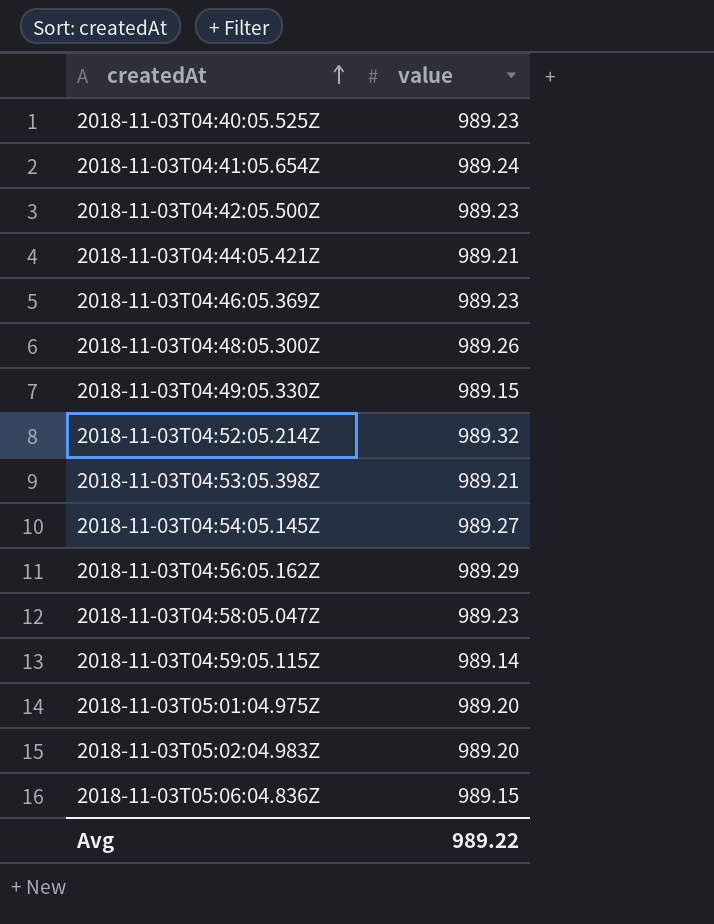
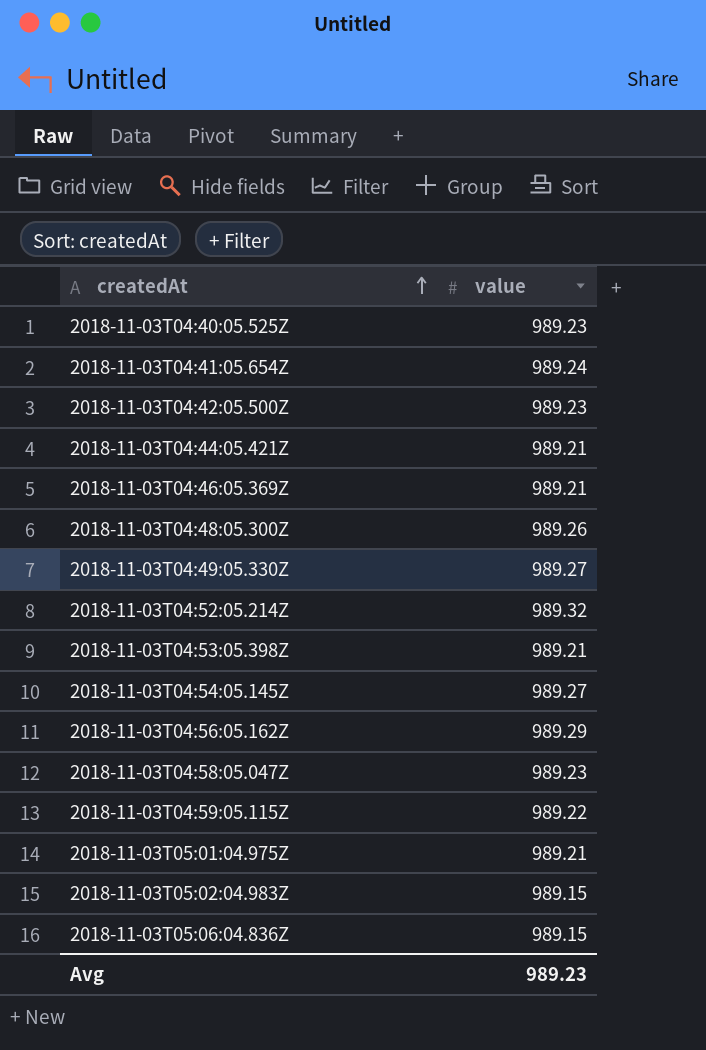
2018-11-03T04:46:05.369Z | value: 989.23 -> 989.21
2018-11-03T04:49:05.330Z | value: 989.15 -> 989.27
2018-11-03T04:59:05.115Z | value: 989.14 -> 989.22
2018-11-03T05:01:04.975Z | value: 989.20 -> 989.21
2018-11-03T05:02:04.983Z | value: 989.20 -> 989.15
Avg | value: 989.22 -> 989.23

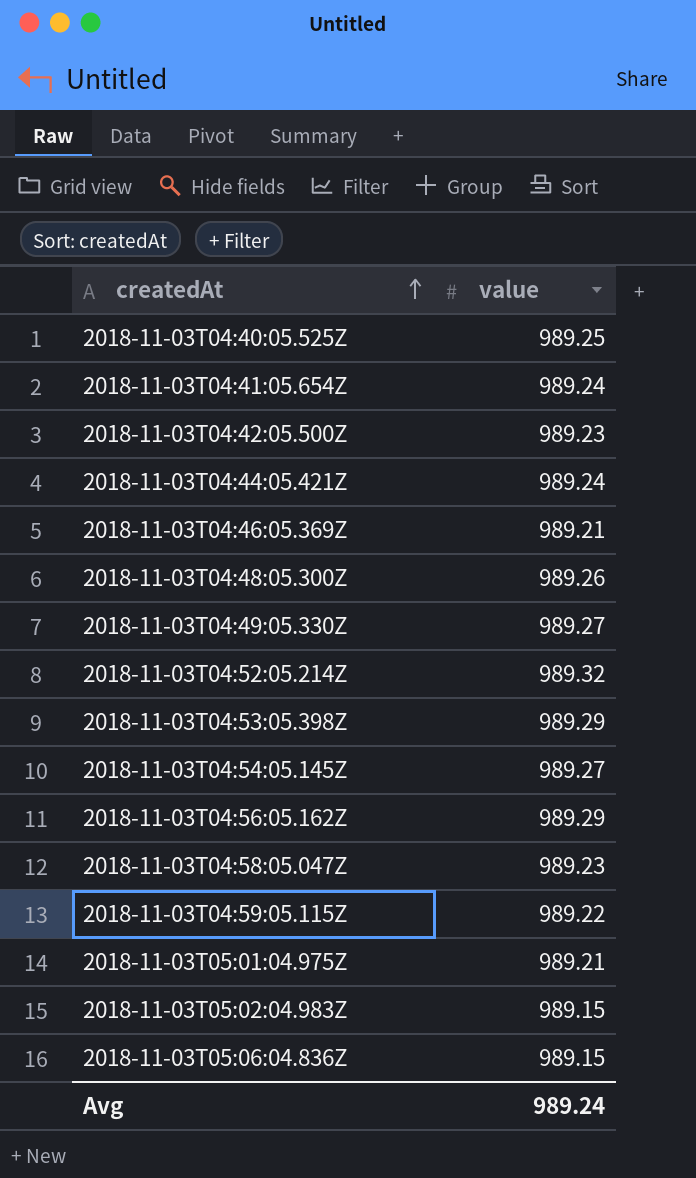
2018-11-03T04:40:05.525Z | value: 989.23 -> 989.25
2018-11-03T04:44:05.421Z | value: 989.21 -> 989.24
2018-11-03T04:53:05.398Z | value: 989.21 -> 989.29
Avg | value: 989.23 -> 989.24

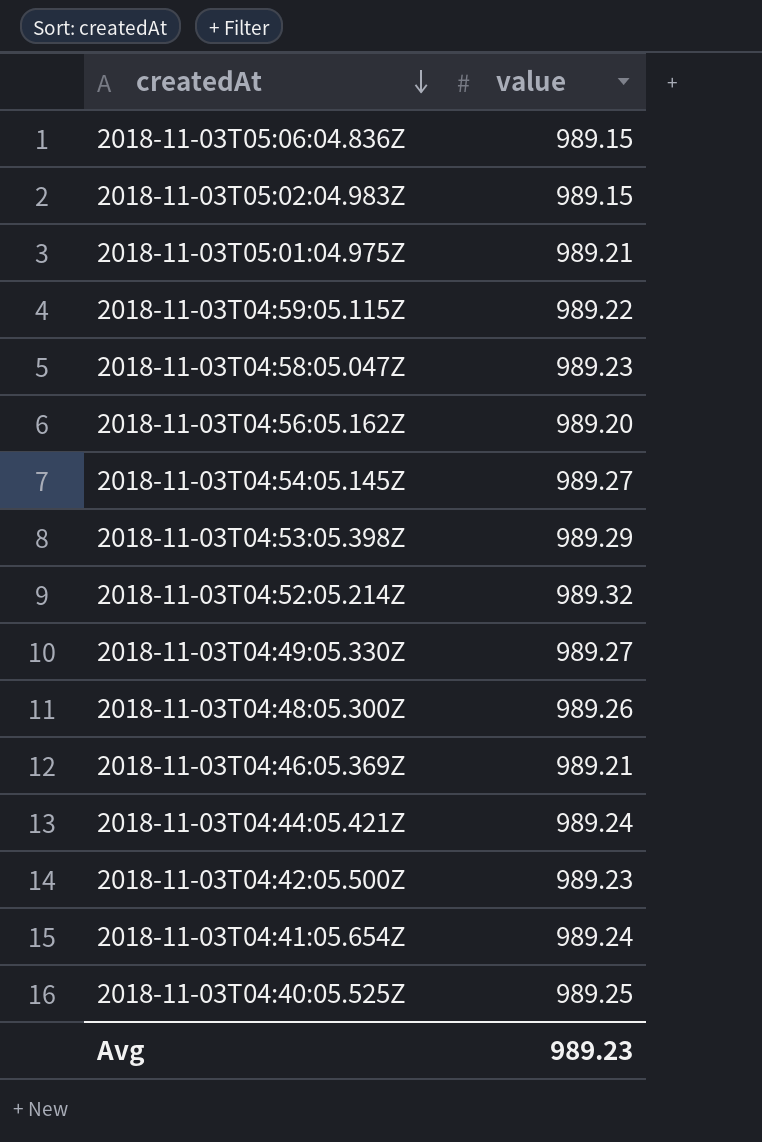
row order: createdAt ascending -> createdAt descending
2018-11-03T04:56:05.162Z | value: 989.29 -> 989.20
Avg | value: 989.24 -> 989.23

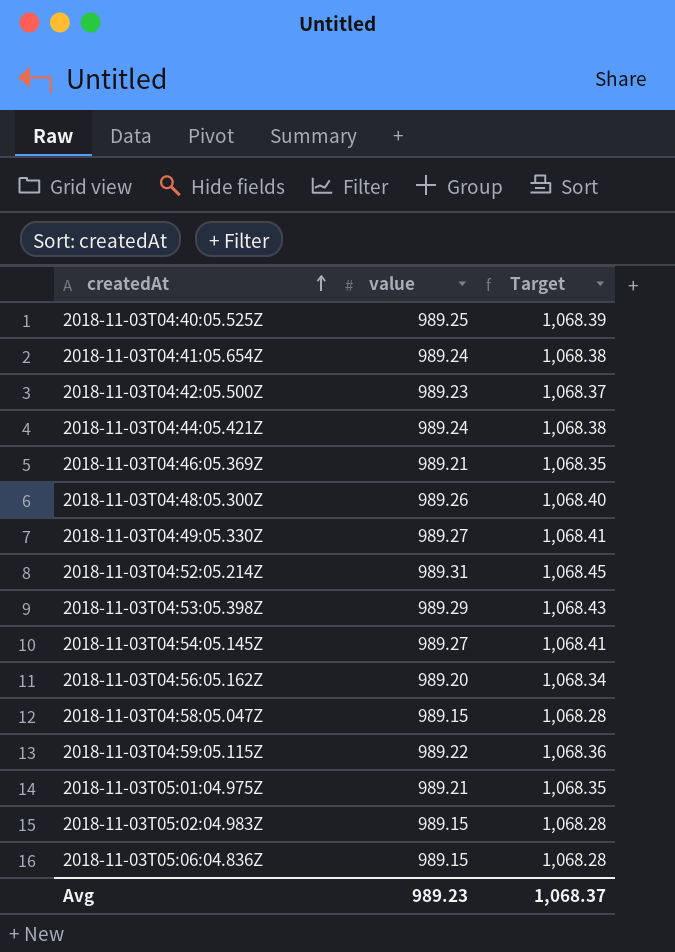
row order: createdAt descending -> createdAt ascending
column Target | formula: none -> [value] * 1.08
2018-11-03T04:52:05.214Z | value: 989.32 -> 989.31
2018-11-03T04:58:05.047Z | value: 989.23 -> 989.15

